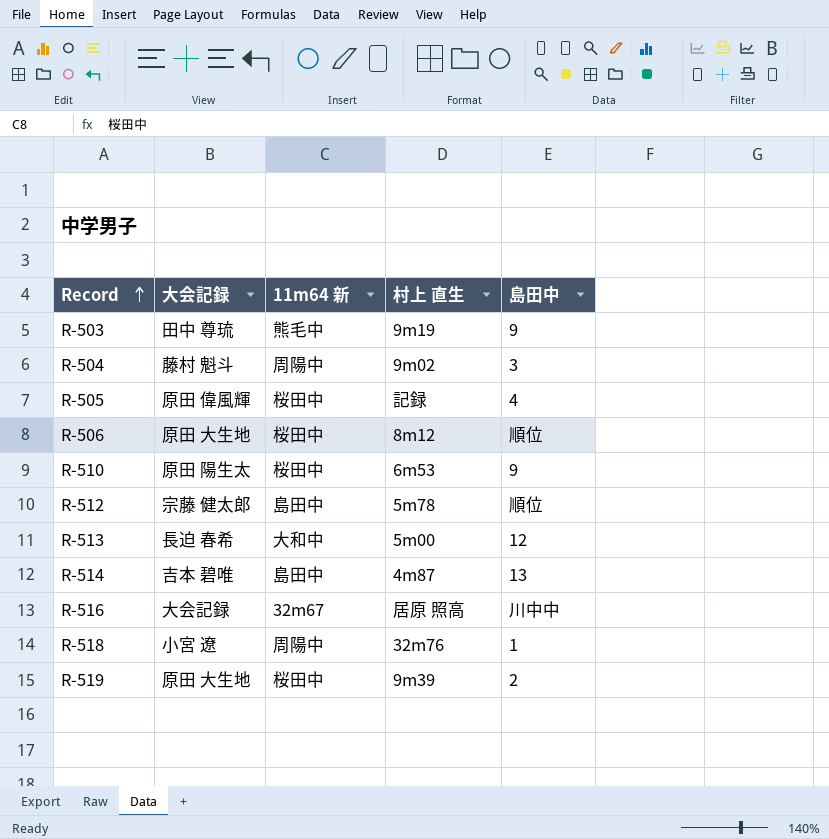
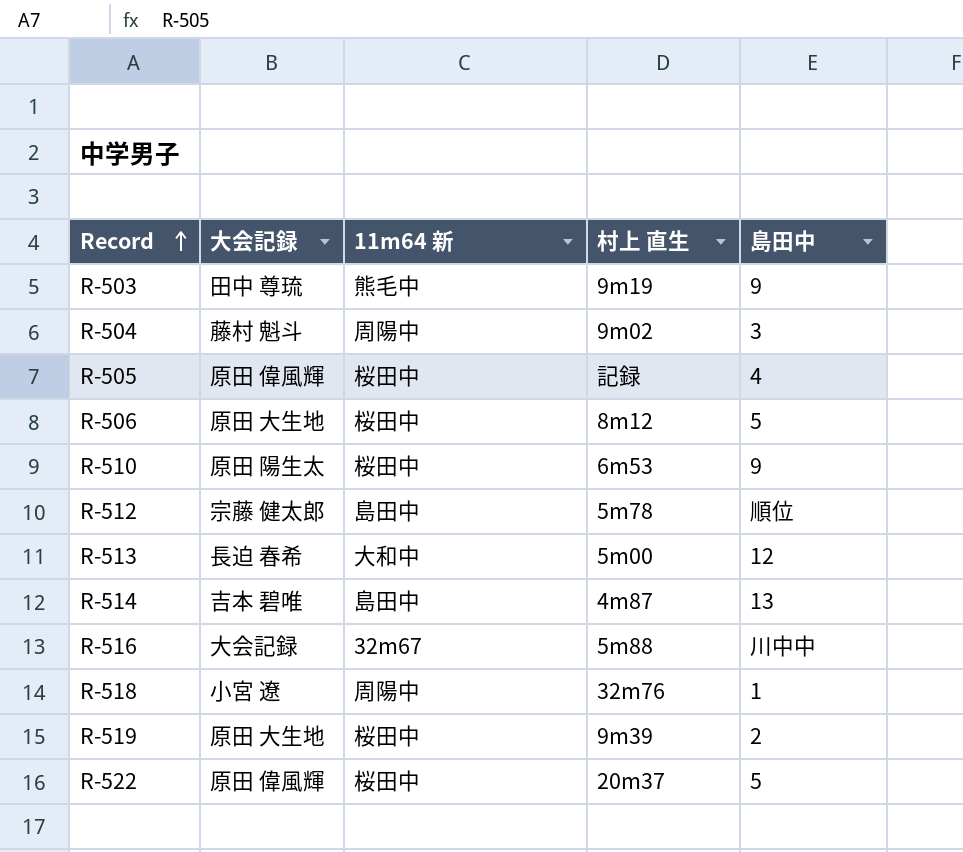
R-506 | 島田中: 順位 -> 5
R-516 | 村上 直生: 居原 照高 -> 5m88
row R-522: none -> 原田 偉風輝 | 桜田中 | 20m37 | 5

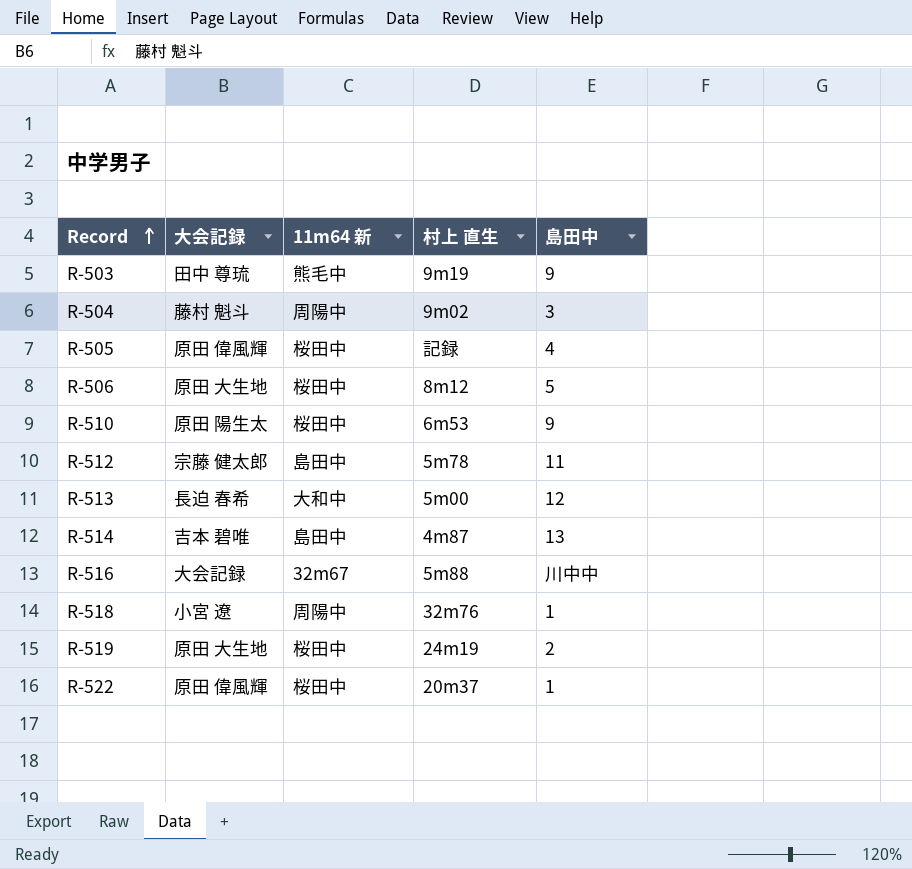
R-512 | 島田中: 順位 -> 11
R-519 | 村上 直生: 9m39 -> 24m19
R-522 | 島田中: 5 -> 1

